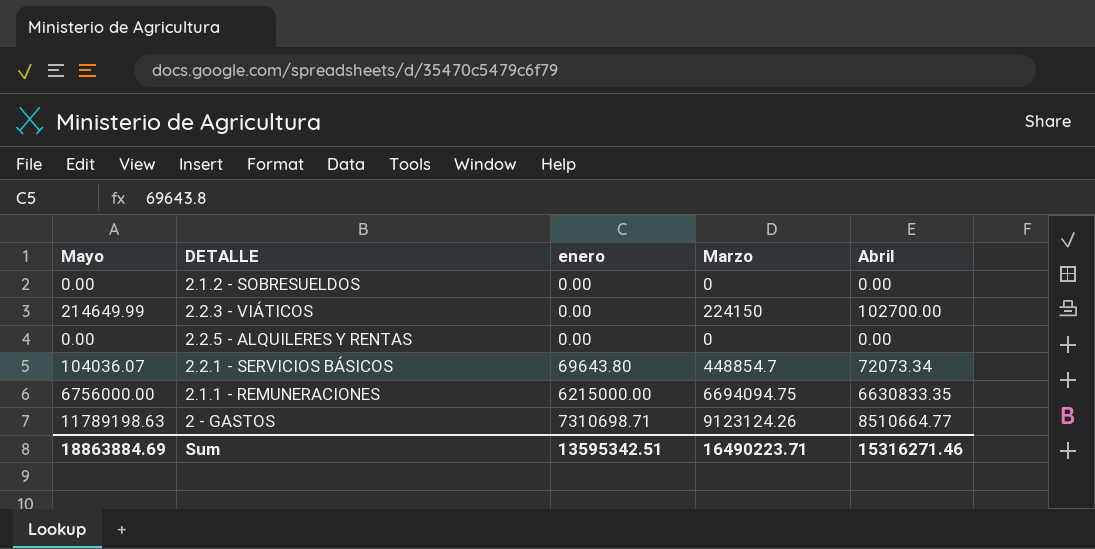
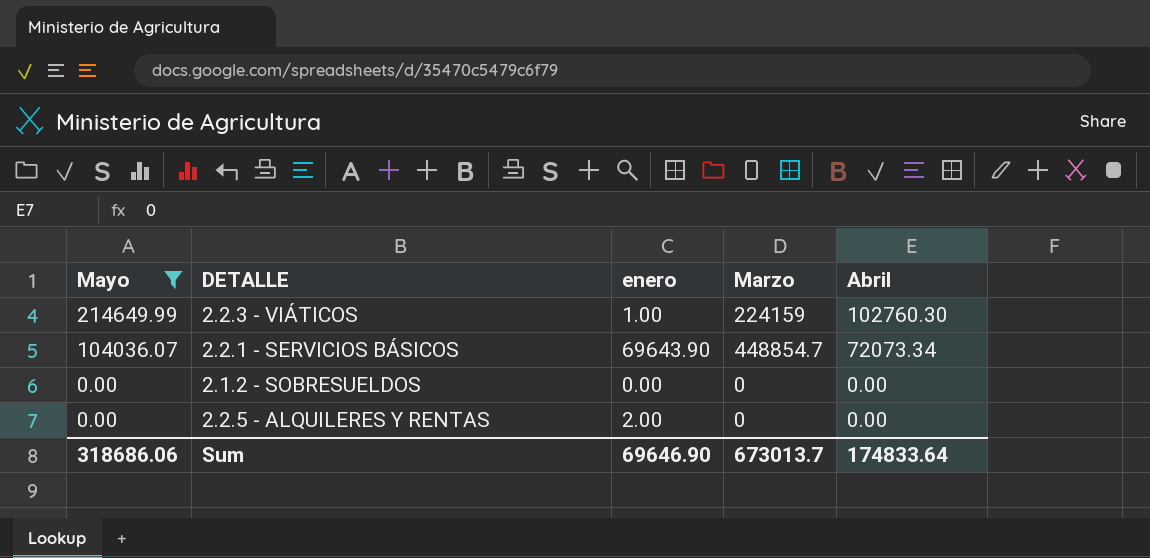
filter: none -> Mayo <= 214649.99
row order: enero ascending -> Mayo descending
2.2.3 - VIÁTICOS | enero: 0.00 -> 1.00
2.2.3 - VIÁTICOS | Marzo: 224150 -> 224159
2.2.3 - VIÁTICOS | Abril: 102700.00 -> 102760.30
2.2.1 - SERVICIOS BÁSICOS | enero: 69643.80 -> 69643.90
2.2.5 - ALQUILERES Y RENTAS | enero: 0.00 -> 2.00
Sum | Mayo: 18863884.69 -> 318686.06
Sum | enero: 13595342.51 -> 69646.90
Sum | Marzo: 16490223.71 -> 673013.7
Sum | Abril: 15316271.46 -> 174833.64

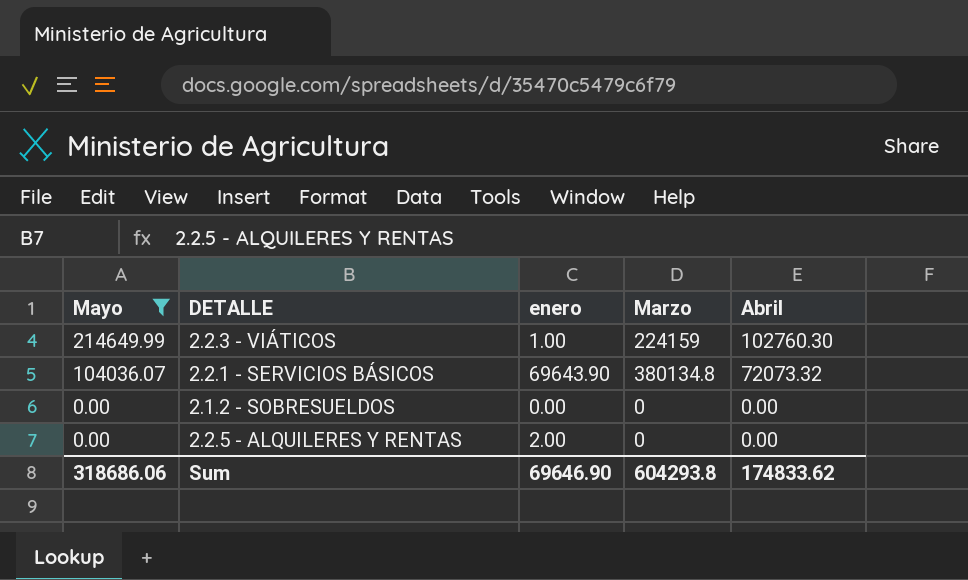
2.2.1 - SERVICIOS BÁSICOS | Marzo: 448854.7 -> 380134.8
2.2.1 - SERVICIOS BÁSICOS | Abril: 72073.34 -> 72073.32
Sum | Marzo: 673013.7 -> 604293.8
Sum | Abril: 174833.64 -> 174833.62

